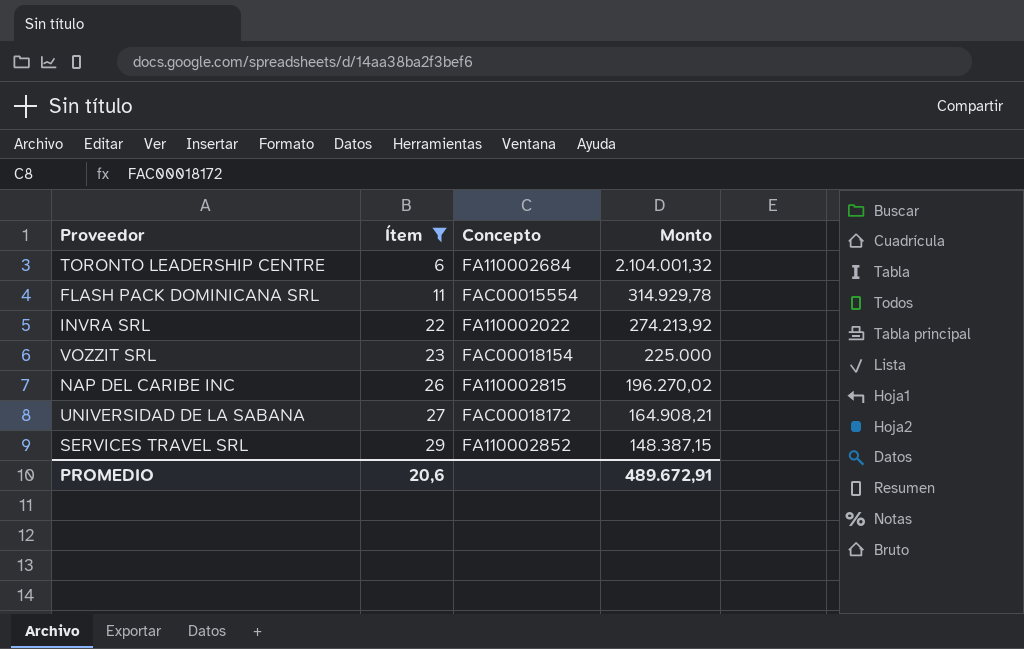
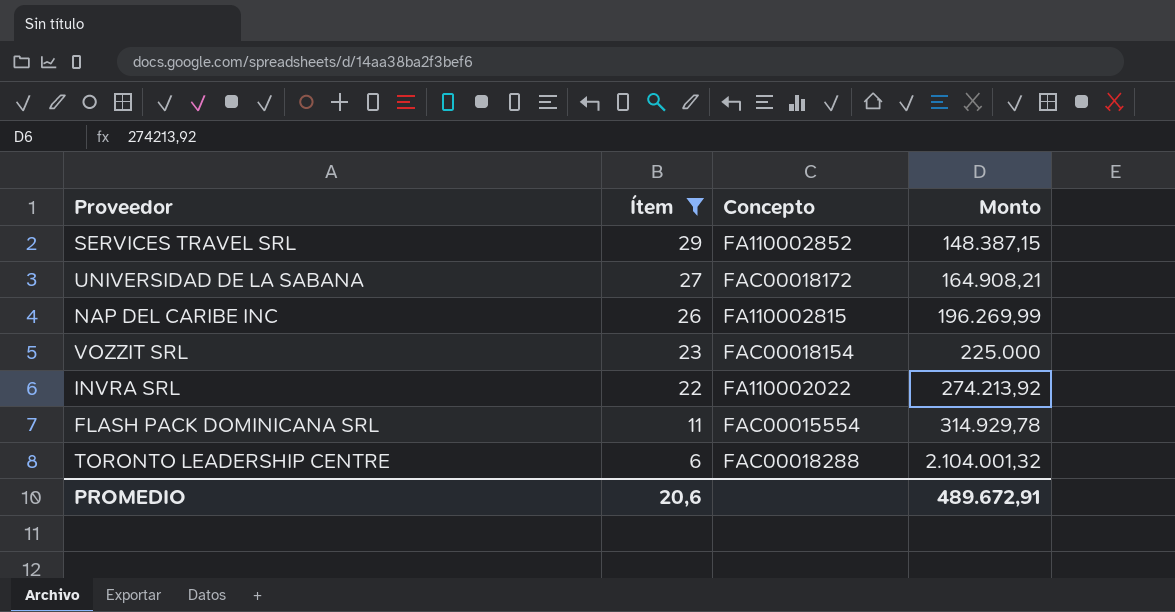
row order: Ítem ascending -> Ítem descending
NAP DEL CARIBE INC | Monto: 196.270,02 -> 196.269,99
TORONTO LEADERSHIP CENTRE | Concepto: FA110002684 -> FAC00018288

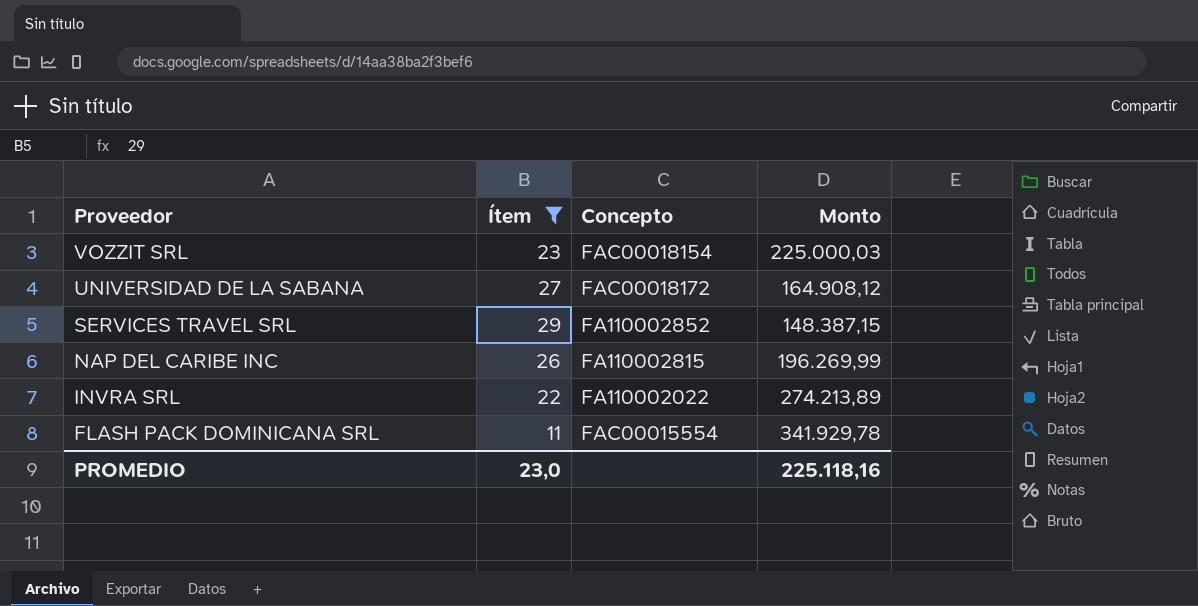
row order: Ítem descending -> Proveedor descending
row TORONTO LEADERSHIP CENTRE: 6 | FAC00018288 | 2.104.001,32 -> none
VOZZIT SRL | Monto: 225.000 -> 225.000,03
UNIVERSIDAD DE LA SABANA | Monto: 164.908,21 -> 164.908,12
INVRA SRL | Monto: 274.213,92 -> 274.213,89
FLASH PACK DOMINICANA SRL | Monto: 314.929,78 -> 341.929,78
PROMEDIO | Ítem: 20,6 -> 23,0
PROMEDIO | Monto: 489.672,91 -> 225.118,16

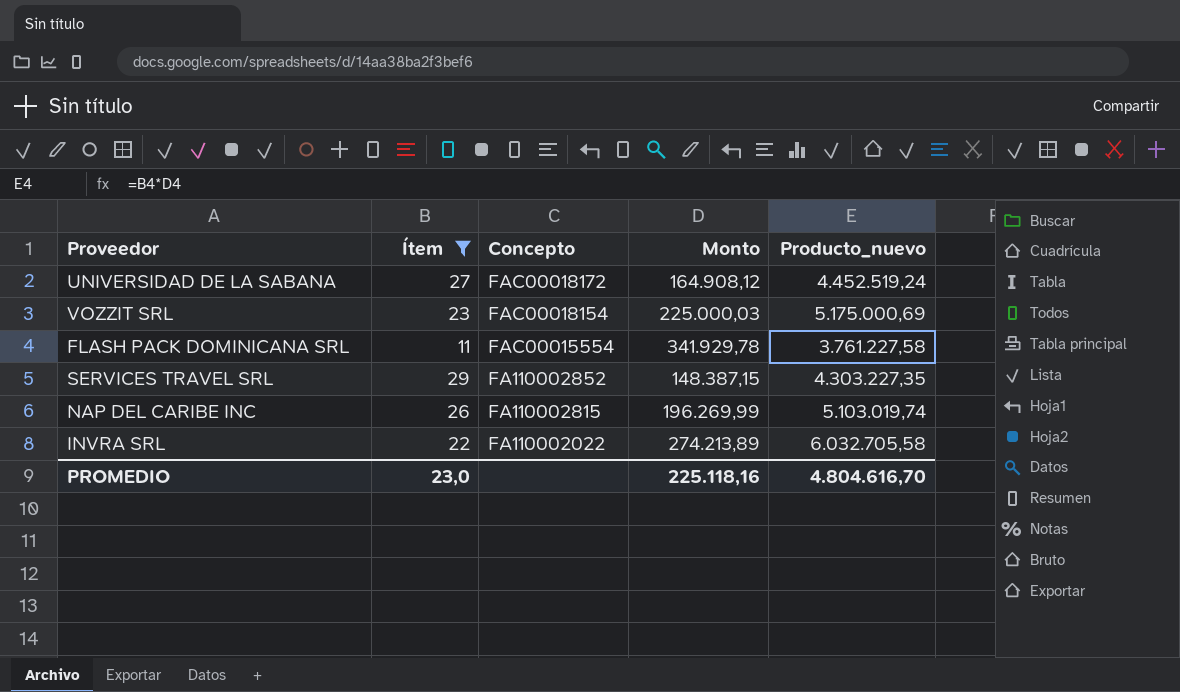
row order: Proveedor descending -> Concepto descending
column Producto_nuevo | formula: none -> [Ítem] * [Monto]

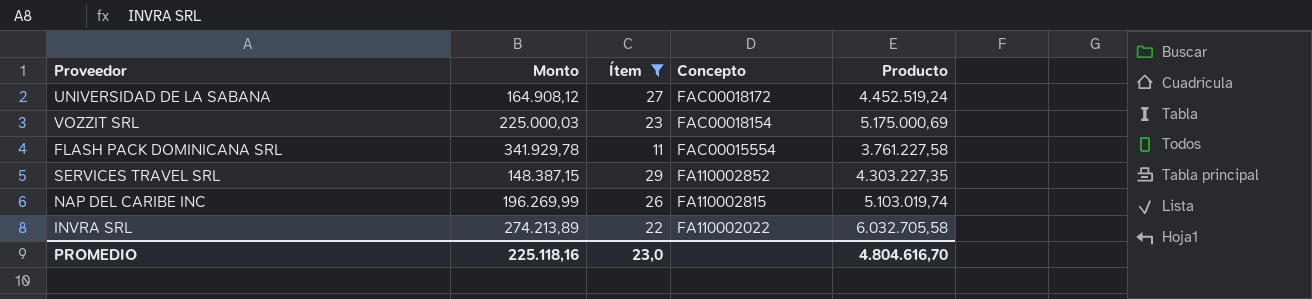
column Monto | position: 4 -> 2
column name: Producto_nuevo -> Producto

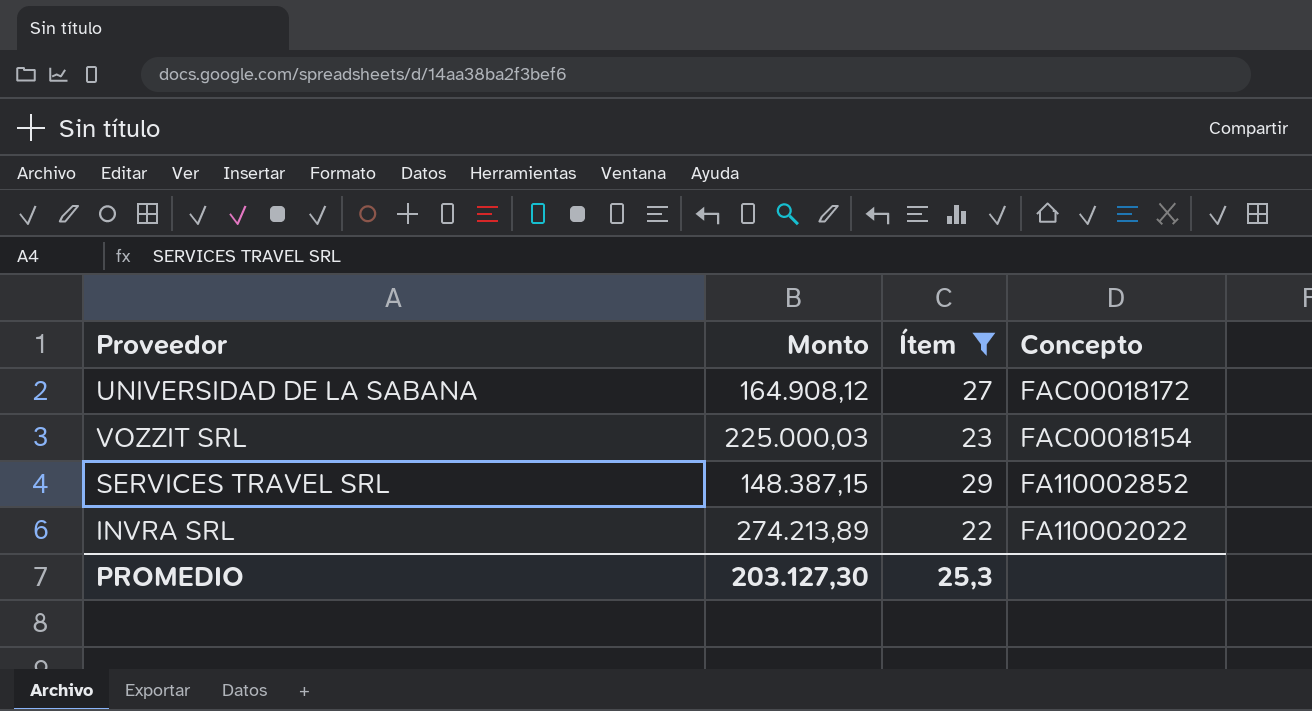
column Producto | formula: [Monto] * [Ítem] -> none
row FLASH PACK DOMINICANA SRL: 341.929,78 | 11 | FAC00015554 | 3.761.227,58 -> none
row NAP DEL CARIBE INC: 196.269,99 | 26 | FA110002815 | 5.103.019,74 -> none
PROMEDIO | Monto: 225.118,16 -> 203.127,30
PROMEDIO | Ítem: 23,0 -> 25,3

